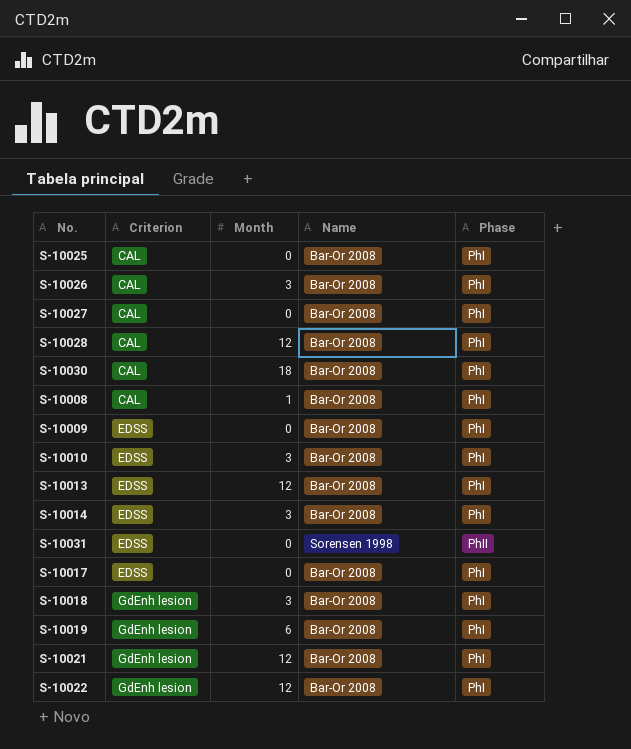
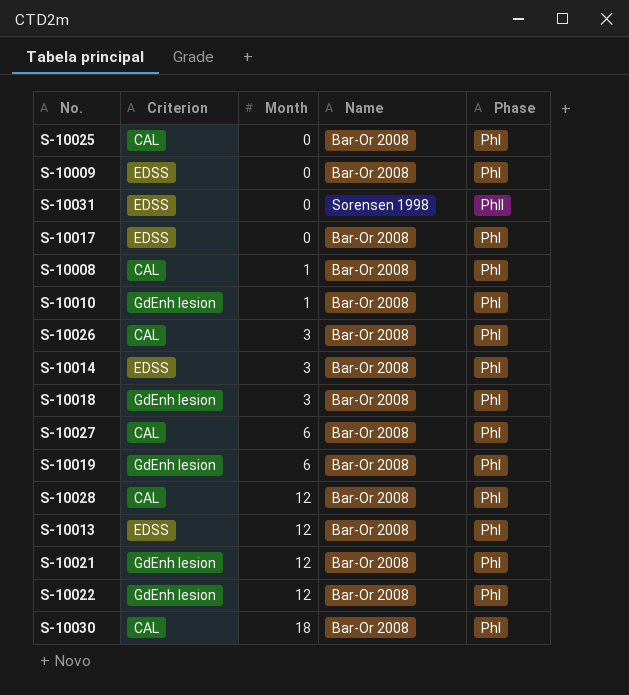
row order: Criterion ascending -> Month ascending
S-10010 | Criterion: EDSS -> GdEnh lesion
S-10010 | Month: 3 -> 1
S-10027 | Month: 0 -> 6

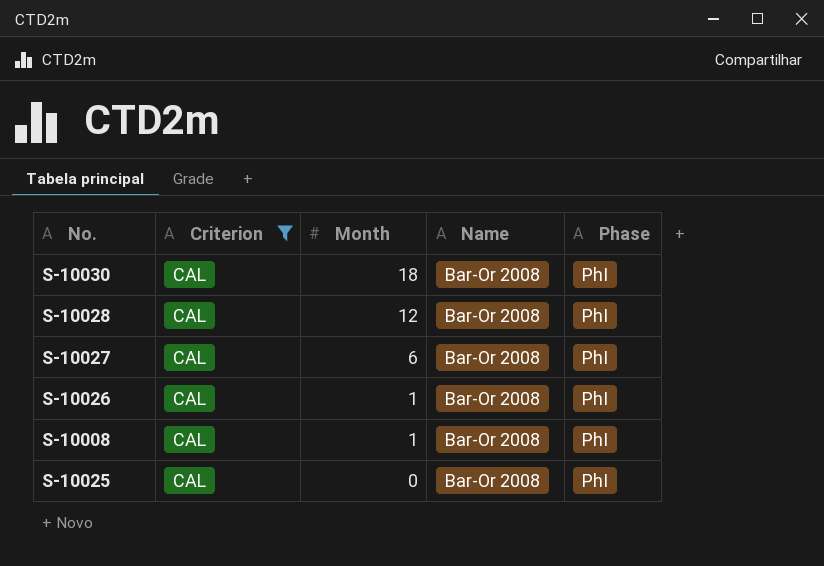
filter: none -> Criterion = CAL
row order: Month ascending -> Month descending
S-10026 | Month: 3 -> 1

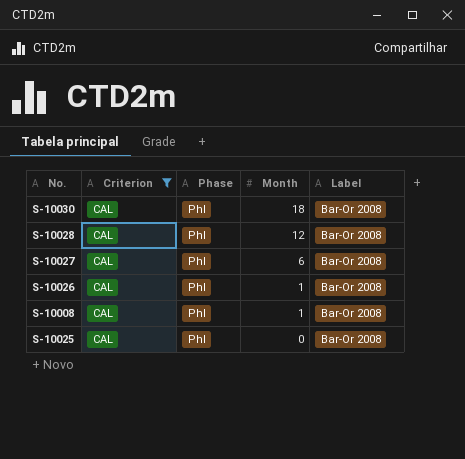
column Phase | position: 5 -> 3
column name: Name -> Label

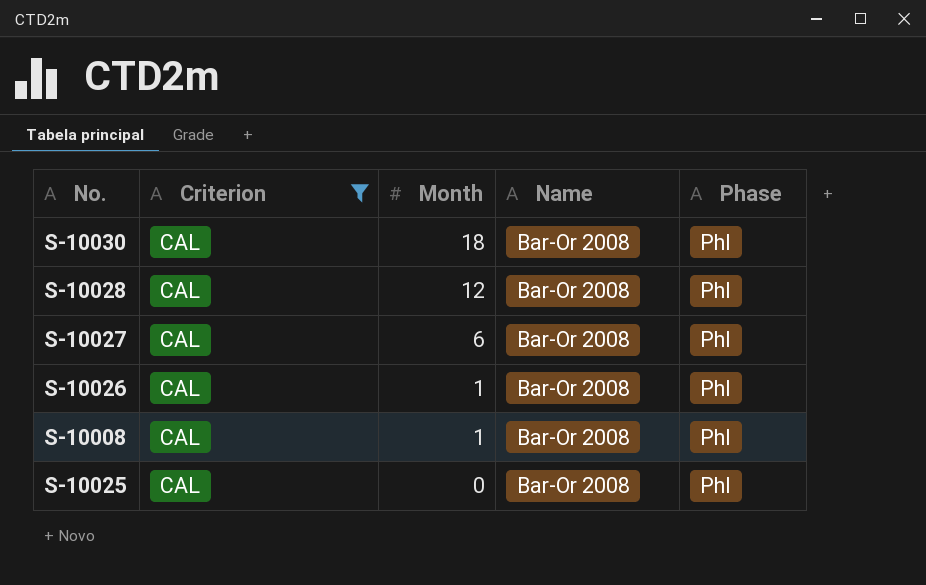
column name: Label -> Name
column Phase | position: 3 -> 5

